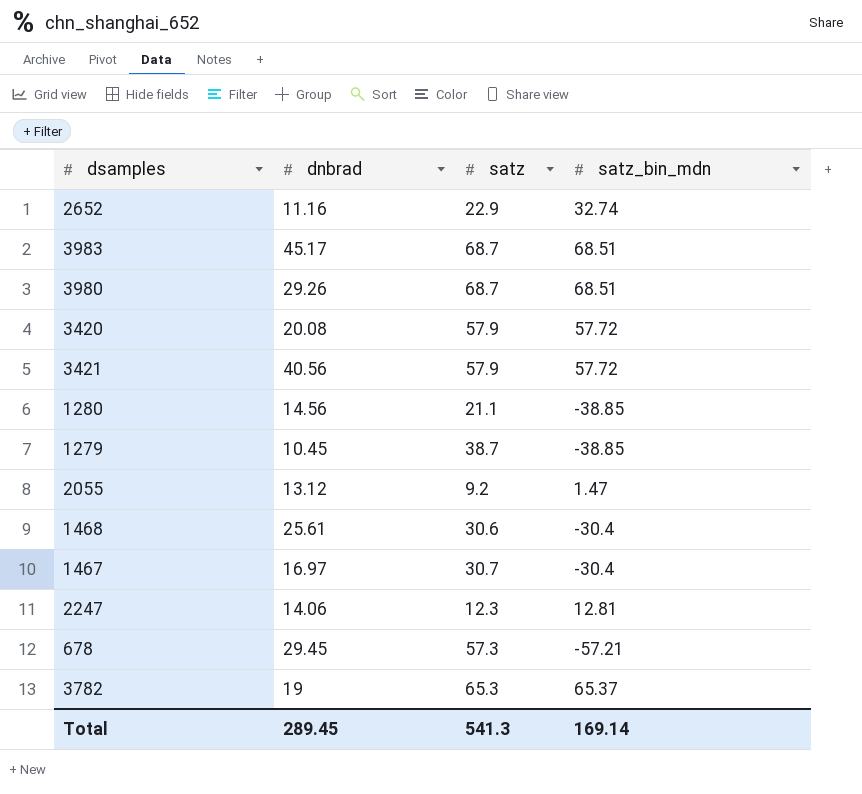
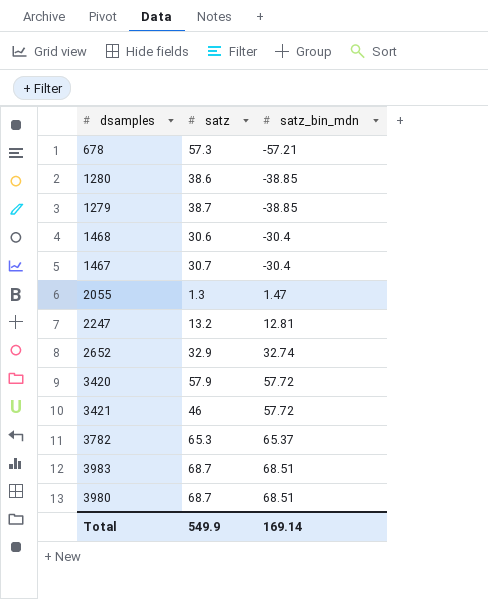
row order: none -> satz_bin_mdn ascending
column dnbrad | position: 2 -> none
1280 | satz: 21.1 -> 38.6
2055 | satz: 9.2 -> 1.3
2247 | satz: 12.3 -> 13.2
2652 | satz: 22.9 -> 32.9
3421 | satz: 57.9 -> 46
Total | satz: 541.3 -> 549.9

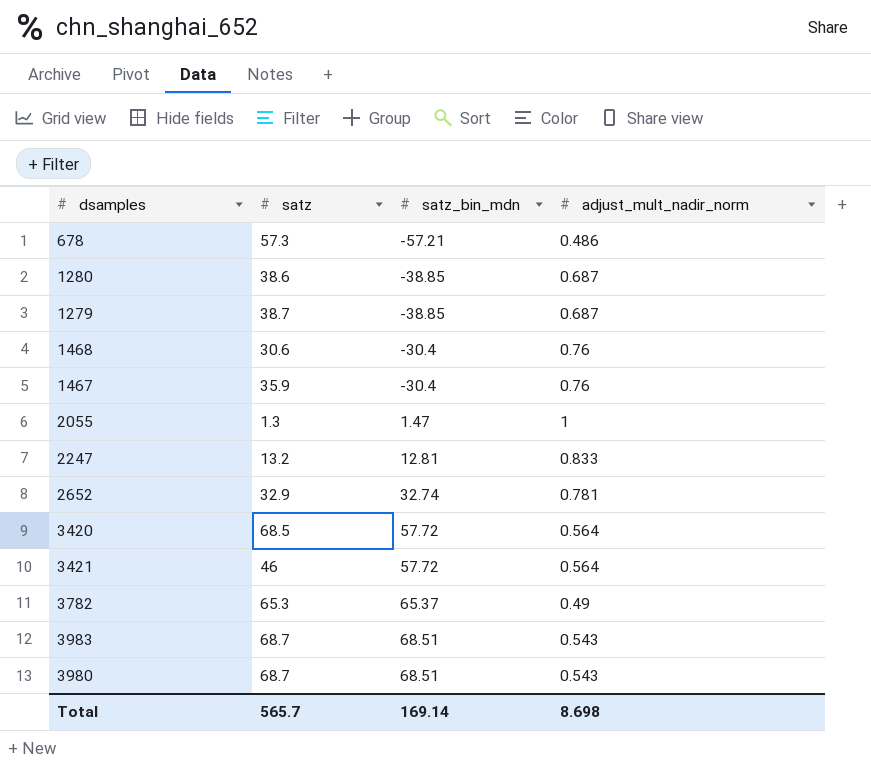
column adjust_mult_nadir_norm | position: none -> 4
1467 | satz: 30.7 -> 35.9
3420 | satz: 57.9 -> 68.5
Total | satz: 549.9 -> 565.7

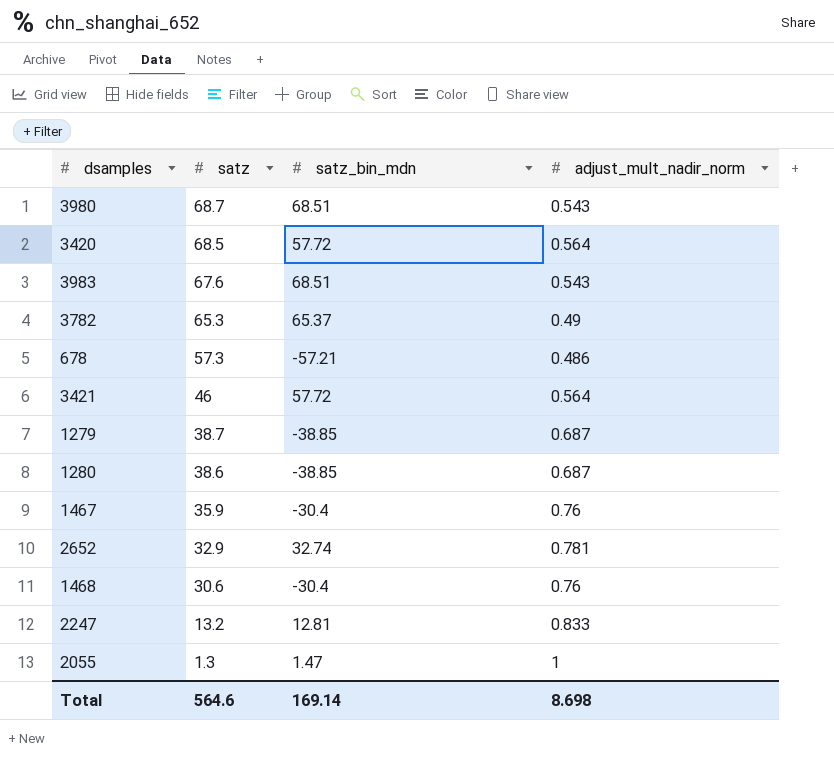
row order: satz_bin_mdn ascending -> satz descending
3983 | satz: 68.7 -> 67.6
Total | satz: 565.7 -> 564.6

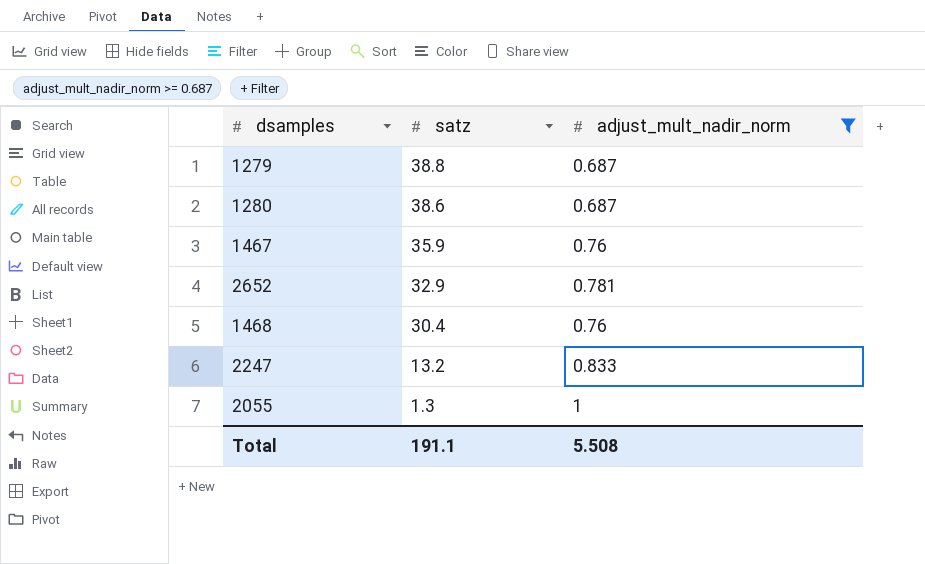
filter: none -> adjust_mult_nadir_norm >= 0.687
column satz_bin_mdn | position: 3 -> none
1279 | satz: 38.7 -> 38.8
1468 | satz: 30.6 -> 30.4
Total | satz: 564.6 -> 191.1
Total | adjust_mult_nadir_norm: 8.698 -> 5.508

